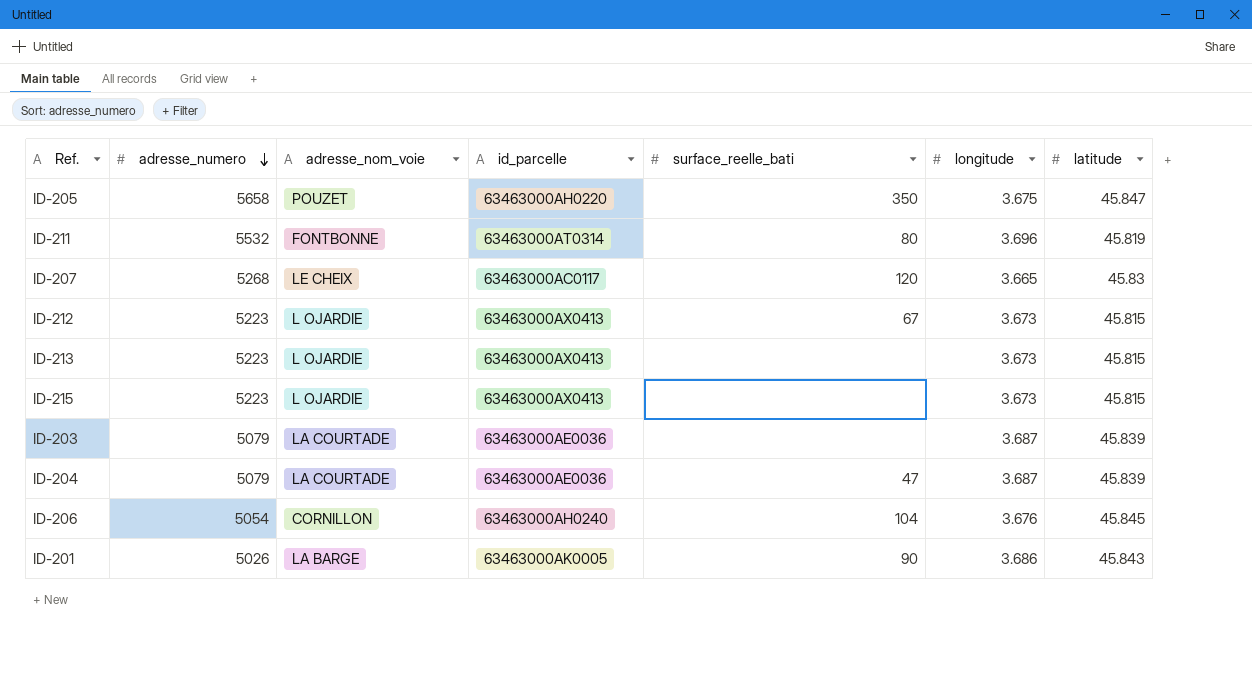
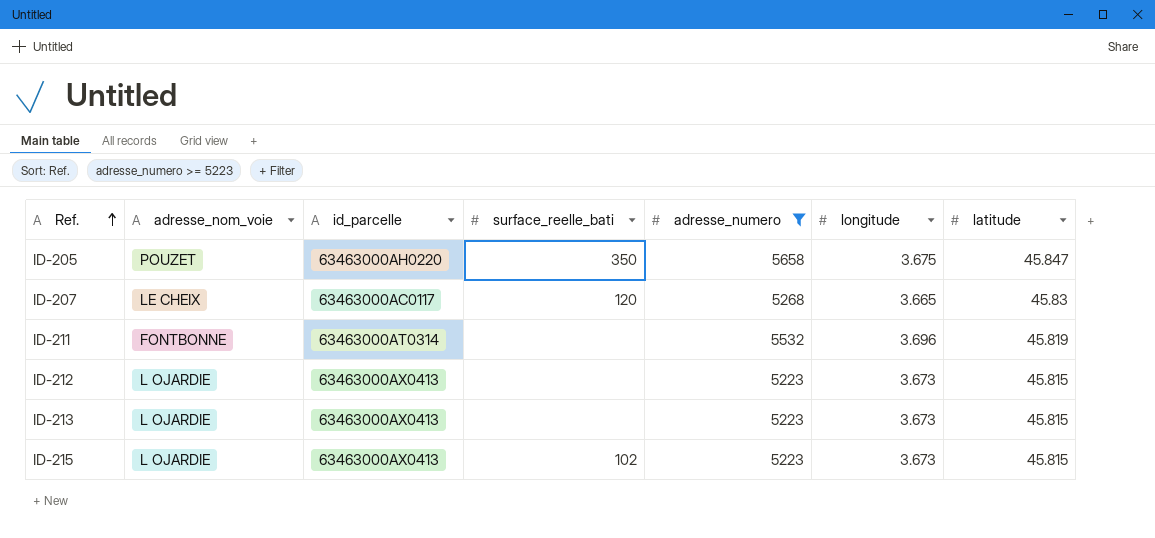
filter: none -> adresse_numero >= 5223
row order: adresse_numero descending -> Ref. ascending
column adresse_numero | position: 2 -> 5
ID-211 | surface_reelle_bati: 80 -> none
ID-212 | surface_reelle_bati: 67 -> none
ID-215 | surface_reelle_bati: none -> 102

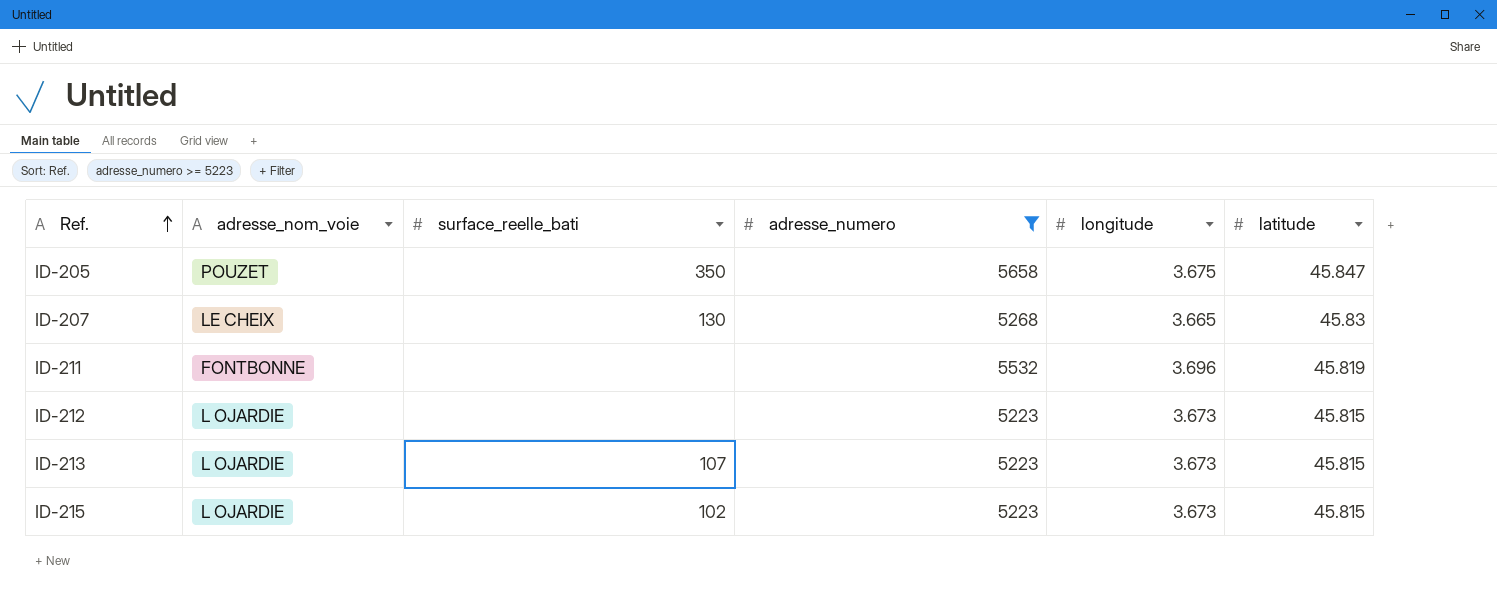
column id_parcelle | position: 3 -> none
ID-207 | surface_reelle_bati: 120 -> 130
ID-213 | surface_reelle_bati: none -> 107

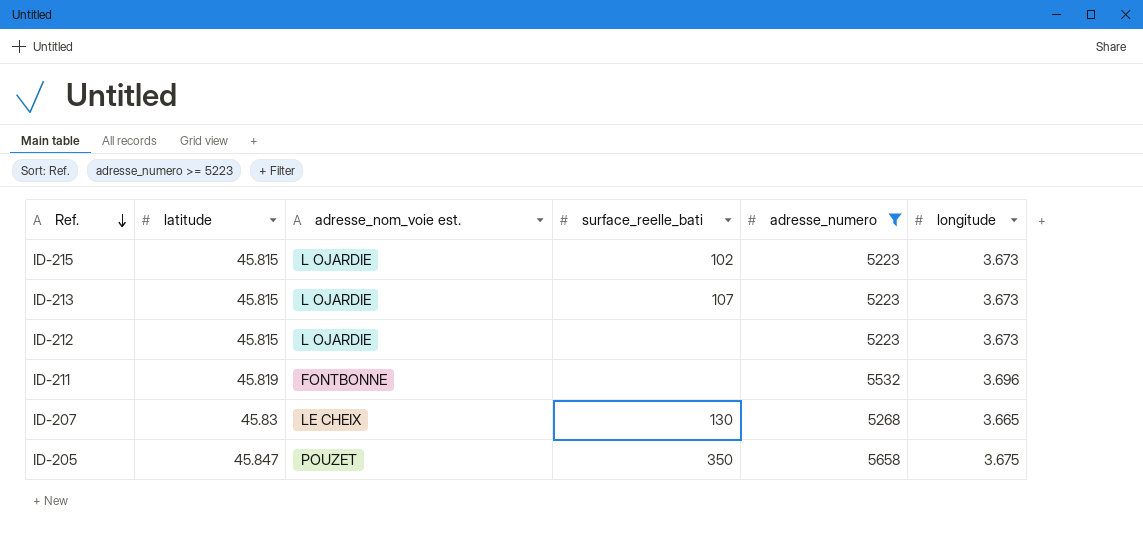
row order: Ref. ascending -> Ref. descending
column latitude | position: 6 -> 2
column name: adresse_nom_voie -> adresse_nom_voie est.

